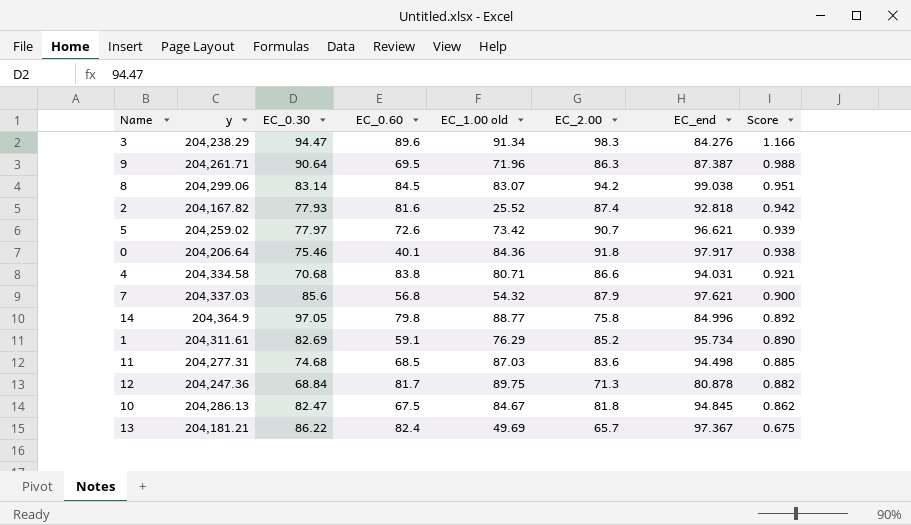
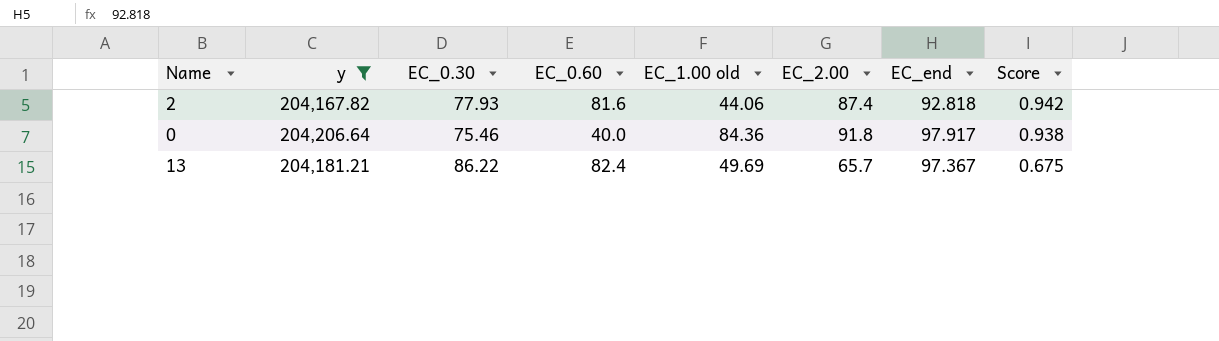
filter: none -> y <= 204,206.64
2 | EC_1.00 old: 25.52 -> 44.06
0 | EC_0.60: 40.1 -> 40.0

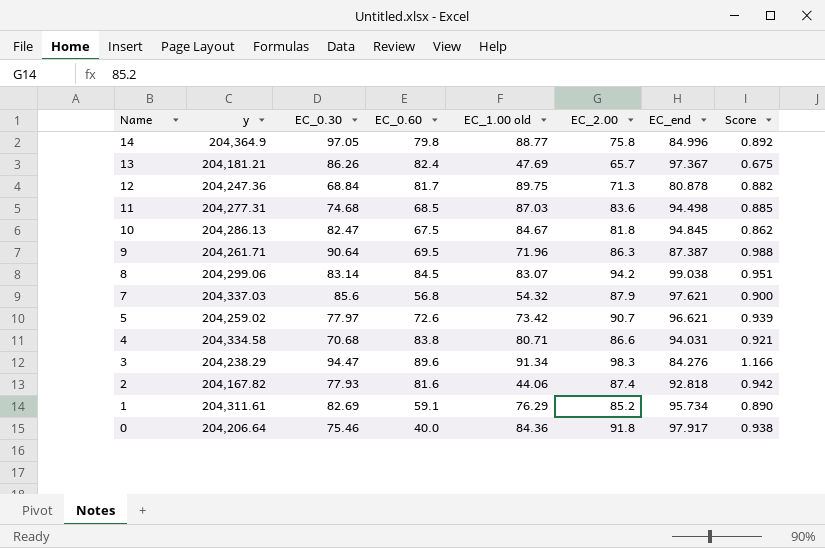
filter: y <= 204,206.64 -> none
row order: Score descending -> Name descending
13 | EC_0.30: 86.22 -> 86.26
13 | EC_1.00 old: 49.69 -> 47.69

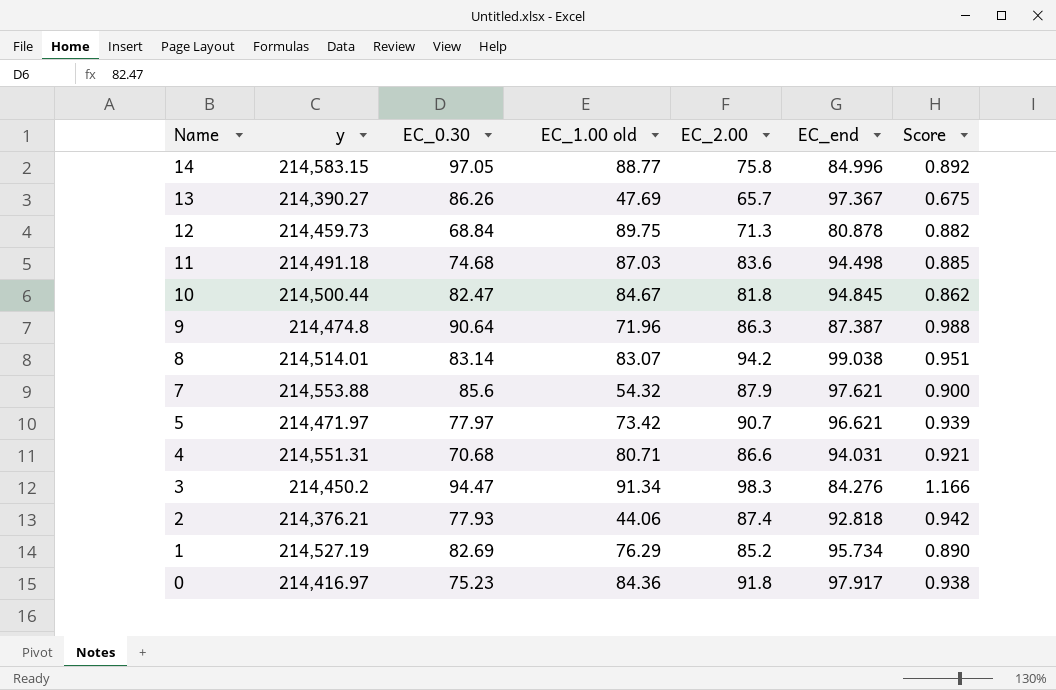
column EC_0.60 | position: 4 -> none
14 | y: 204,364.9 -> 214,583.15
13 | y: 204,181.21 -> 214,390.27
12 | y: 204,247.36 -> 214,459.73
11 | y: 204,277.31 -> 214,491.18
10 | y: 204,286.13 -> 214,500.44
9 | y: 204,261.71 -> 214,474.8
8 | y: 204,299.06 -> 214,514.01
7 | y: 204,337.03 -> 214,553.88
5 | y: 204,259.02 -> 214,471.97
4 | y: 204,334.58 -> 214,551.31
3 | y: 204,238.29 -> 214,450.2
2 | y: 204,167.82 -> 214,376.21
1 | y: 204,311.61 -> 214,527.19
0 | y: 204,206.64 -> 214,416.97
0 | EC_0.30: 75.46 -> 75.23

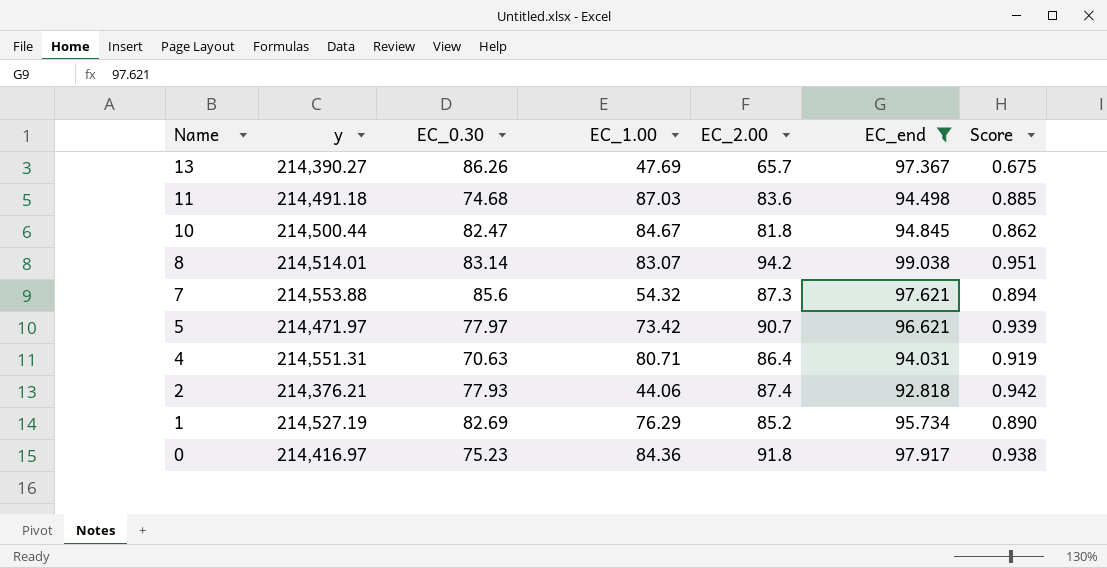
filter: none -> EC_end >= 92.818
column name: EC_1.00 old -> EC_1.00
7 | EC_2.00: 87.9 -> 87.3
7 | Score: 0.900 -> 0.894
4 | EC_0.30: 70.68 -> 70.63
4 | EC_2.00: 86.6 -> 86.4
4 | Score: 0.921 -> 0.919

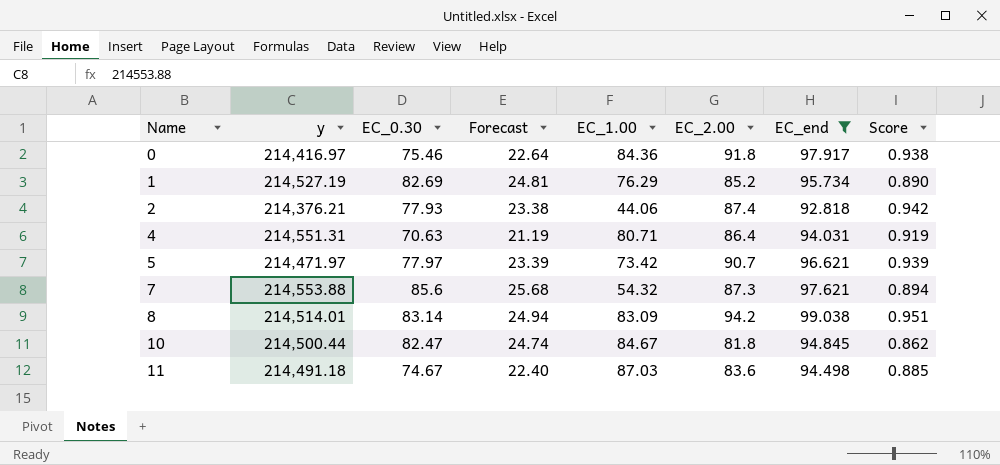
row order: Name descending -> Name ascending
column Forecast | formula: none -> [EC_0.30] * 0.3
row 13: 214,390.27 | 86.26 | 47.69 | 65.7 | 97.367 | 0.675 -> none
0 | EC_0.30: 75.23 -> 75.46
8 | EC_1.00: 83.07 -> 83.09
11 | EC_0.30: 74.68 -> 74.67

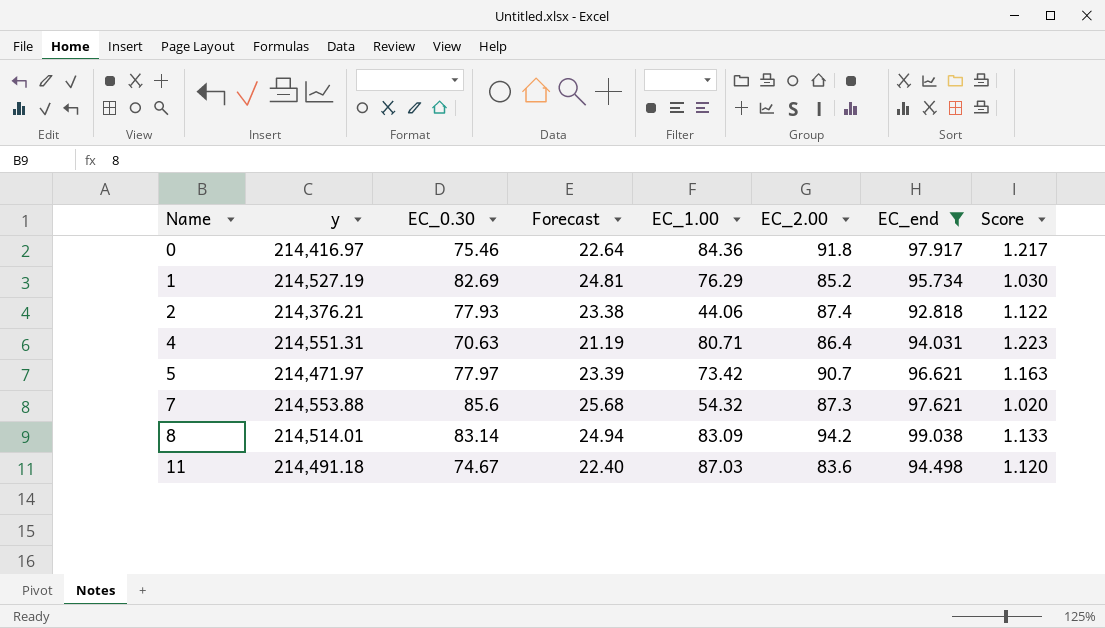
column Score | formula: [EC_2.00] / [EC_end] -> [EC_2.00] / [EC_0.30]
row 10: 214,500.44 | 82.47 | 24.74 | 84.67 | 81.8 | 94.845 | 0.862 -> none

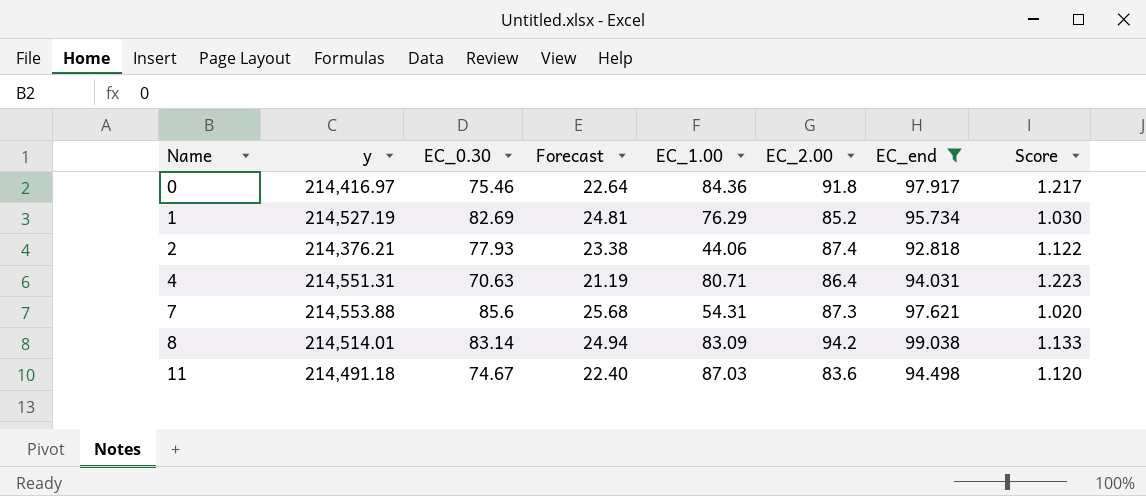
row 5: 214,471.97 | 77.97 | 23.39 | 73.42 | 90.7 | 96.621 | 1.163 -> none
7 | EC_1.00: 54.32 -> 54.31

